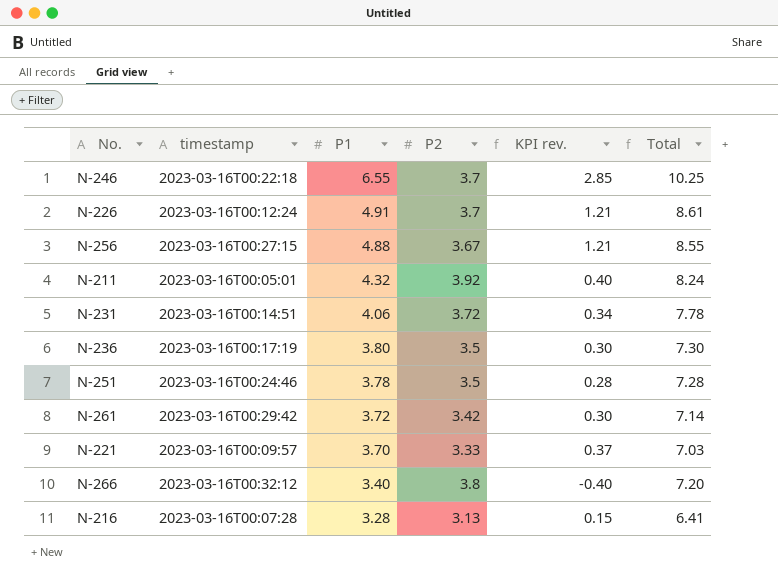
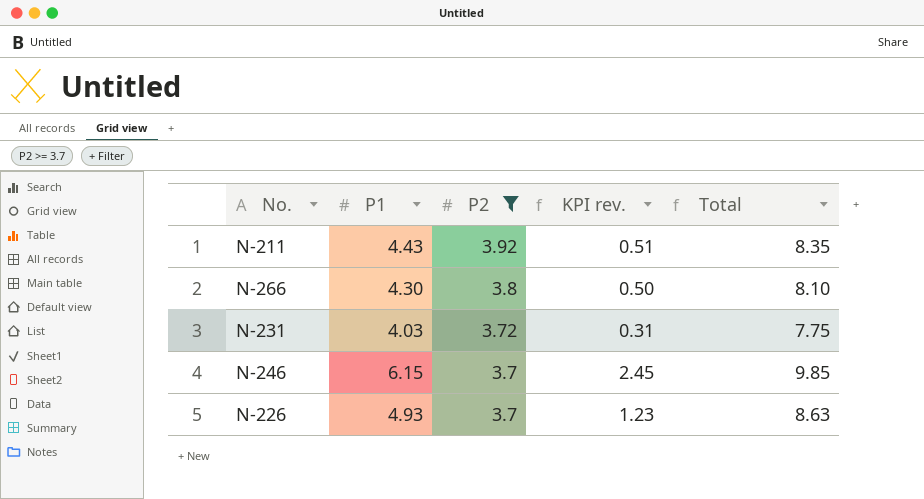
filter: none -> P2 >= 3.7
row order: P1 descending -> P2 descending
column timestamp | position: 2 -> none
N-211 | P1: 4.32 -> 4.43
N-211 | KPI rev.: 0.40 -> 0.51
N-211 | Total: 8.24 -> 8.35
N-266 | P1: 3.40 -> 4.30
N-266 | KPI rev.: -0.40 -> 0.50
N-266 | Total: 7.20 -> 8.10
N-231 | P1: 4.06 -> 4.03
N-231 | KPI rev.: 0.34 -> 0.31
N-231 | Total: 7.78 -> 7.75
N-246 | P1: 6.55 -> 6.15
N-246 | KPI rev.: 2.85 -> 2.45
N-246 | Total: 10.25 -> 9.85
N-226 | P1: 4.91 -> 4.93
N-226 | KPI rev.: 1.21 -> 1.23
N-226 | Total: 8.61 -> 8.63

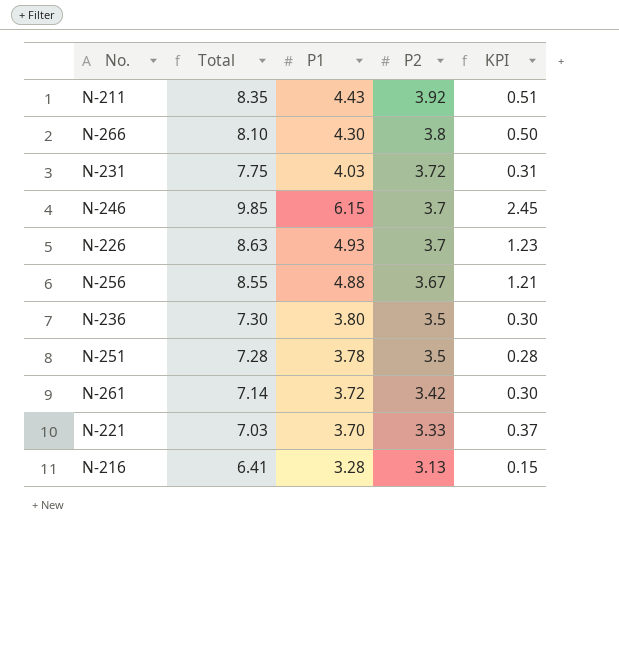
filter: P2 >= 3.7 -> none
column Total | position: 5 -> 2
column name: KPI rev. -> KPI

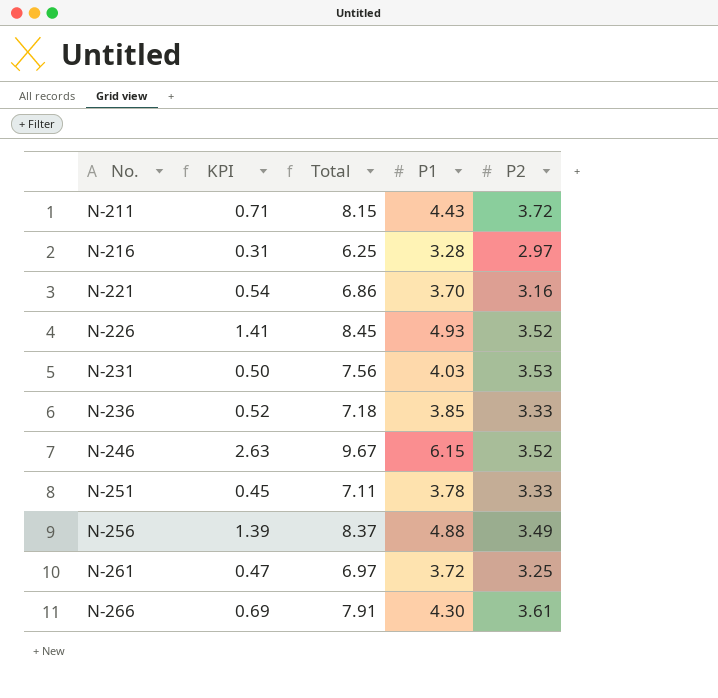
row order: P2 descending -> No. ascending
column KPI | position: 5 -> 2
N-211 | KPI: 0.51 -> 0.71
N-211 | Total: 8.35 -> 8.15
N-211 | P2: 3.92 -> 3.72
N-216 | KPI: 0.15 -> 0.31
N-216 | Total: 6.41 -> 6.25
N-216 | P2: 3.13 -> 2.97
N-221 | KPI: 0.37 -> 0.54
N-221 | Total: 7.03 -> 6.86
N-221 | P2: 3.33 -> 3.16
N-226 | KPI: 1.23 -> 1.41
N-226 | Total: 8.63 -> 8.45
N-226 | P2: 3.7 -> 3.52
N-231 | KPI: 0.31 -> 0.50
N-231 | Total: 7.75 -> 7.56
N-231 | P2: 3.72 -> 3.53
N-236 | KPI: 0.30 -> 0.52
N-236 | Total: 7.30 -> 7.18
N-236 | P1: 3.80 -> 3.85
N-236 | P2: 3.5 -> 3.33
N-246 | KPI: 2.45 -> 2.63
N-246 | Total: 9.85 -> 9.67
N-246 | P2: 3.7 -> 3.52
N-251 | KPI: 0.28 -> 0.45
N-251 | Total: 7.28 -> 7.11
N-251 | P2: 3.5 -> 3.33
N-256 | KPI: 1.21 -> 1.39
N-256 | Total: 8.55 -> 8.37
N-256 | P2: 3.67 -> 3.49
N-261 | KPI: 0.30 -> 0.47
N-261 | Total: 7.14 -> 6.97
N-261 | P2: 3.42 -> 3.25
N-266 | KPI: 0.50 -> 0.69
N-266 | Total: 8.10 -> 7.91
N-266 | P2: 3.8 -> 3.61

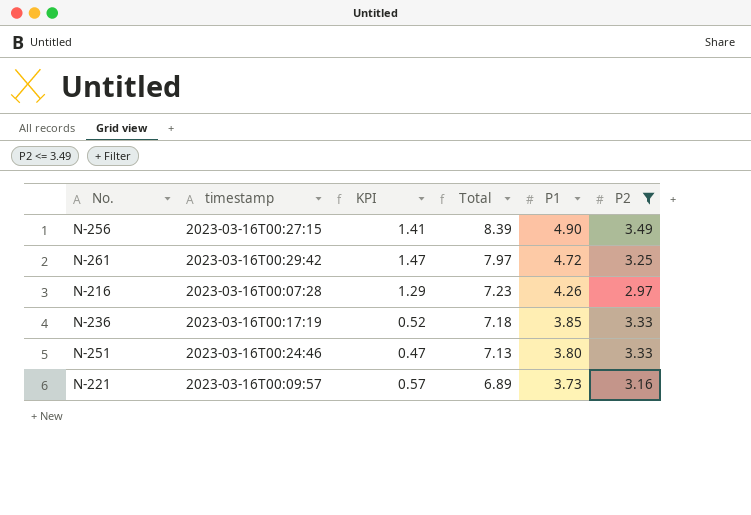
filter: none -> P2 <= 3.49
row order: No. ascending -> Total descending
column timestamp | position: none -> 2
N-256 | KPI: 1.39 -> 1.41
N-256 | Total: 8.37 -> 8.39
N-256 | P1: 4.88 -> 4.90
N-261 | KPI: 0.47 -> 1.47
N-261 | Total: 6.97 -> 7.97
N-261 | P1: 3.72 -> 4.72
N-216 | KPI: 0.31 -> 1.29
N-216 | Total: 6.25 -> 7.23
N-216 | P1: 3.28 -> 4.26
N-251 | KPI: 0.45 -> 0.47
N-251 | Total: 7.11 -> 7.13
N-251 | P1: 3.78 -> 3.80
N-221 | KPI: 0.54 -> 0.57
N-221 | Total: 6.86 -> 6.89
N-221 | P1: 3.70 -> 3.73

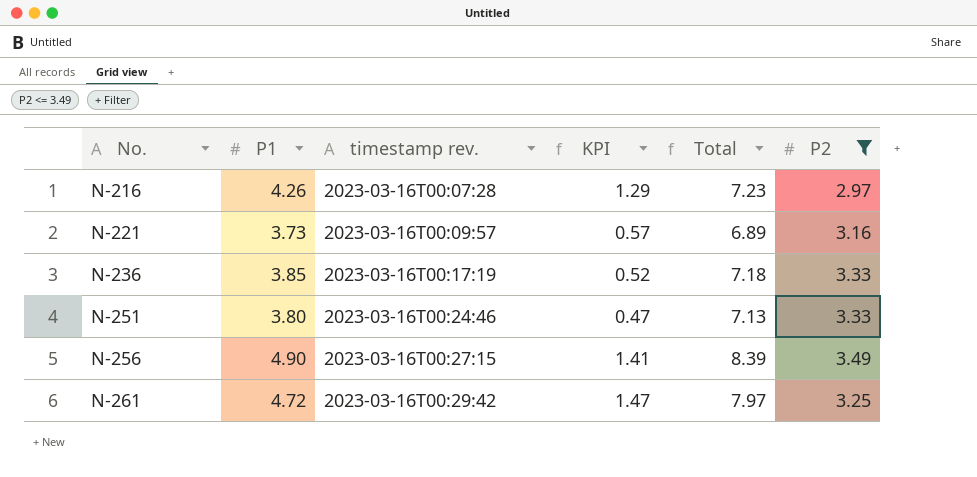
row order: Total descending -> No. ascending
column P1 | position: 5 -> 2
column name: timestamp -> timestamp rev.

